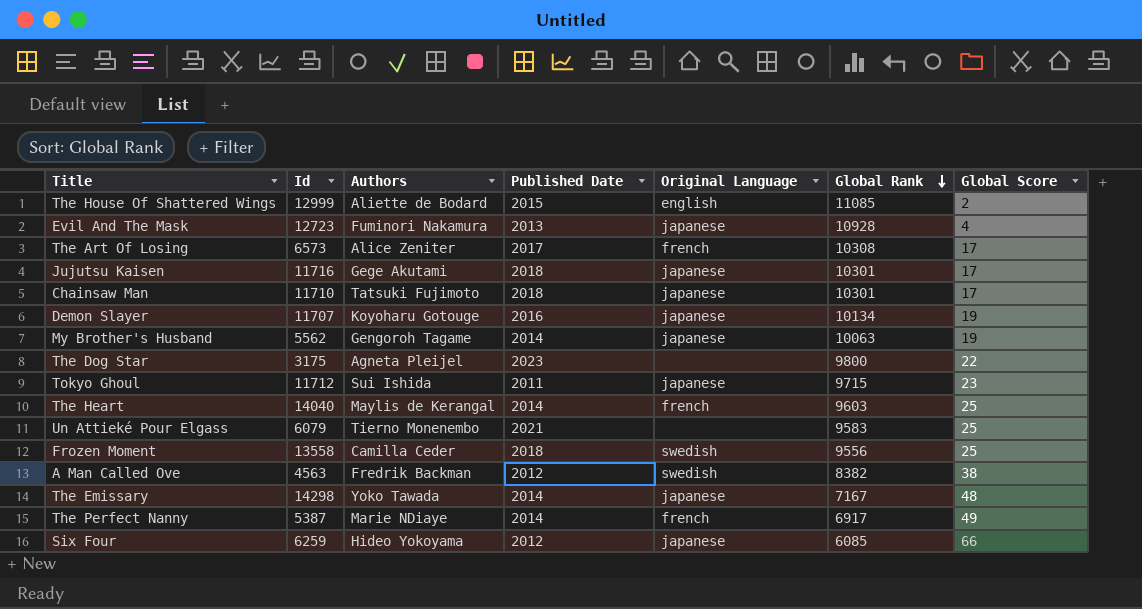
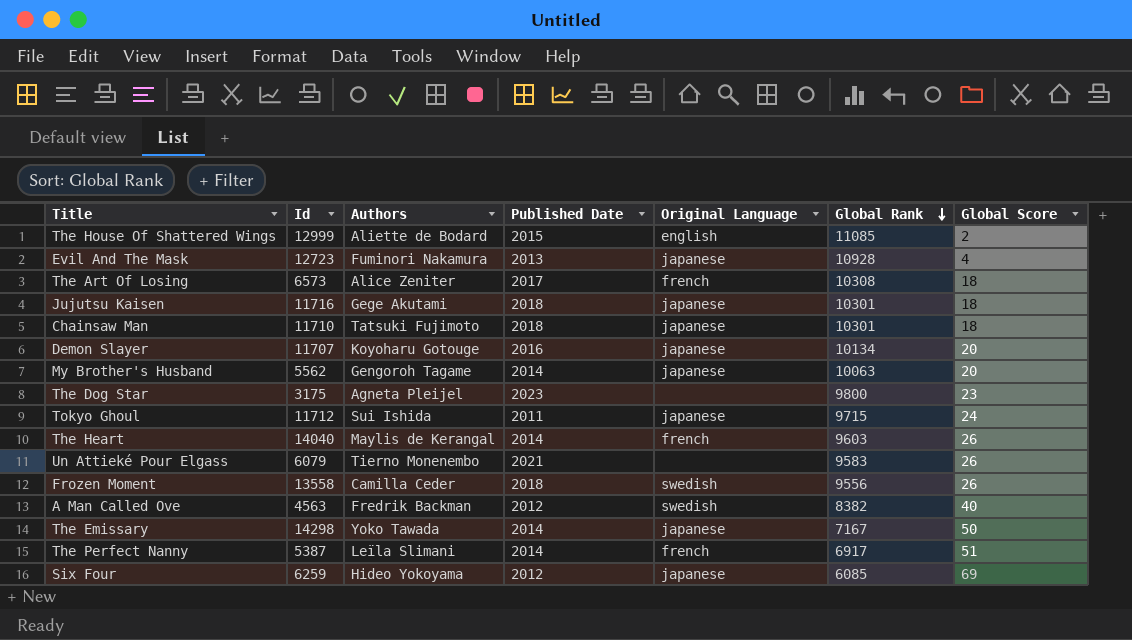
The Art Of Losing | Global Score: 17 -> 18
Jujutsu Kaisen | Global Score: 17 -> 18
Chainsaw Man | Global Score: 17 -> 18
Demon Slayer | Global Score: 19 -> 20
My Brother's Husband | Global Score: 19 -> 20
The Dog Star | Global Score: 22 -> 23
Tokyo Ghoul | Global Score: 23 -> 24
The Heart | Global Score: 25 -> 26
Un Attieké Pour Elgass | Global Score: 25 -> 26
Frozen Moment | Global Score: 25 -> 26
A Man Called Ove | Global Score: 38 -> 40
The Emissary | Global Score: 48 -> 50
The Perfect Nanny | Authors: Marie NDiaye -> Leïla Slimani
The Perfect Nanny | Global Score: 49 -> 51
Six Four | Global Score: 66 -> 69

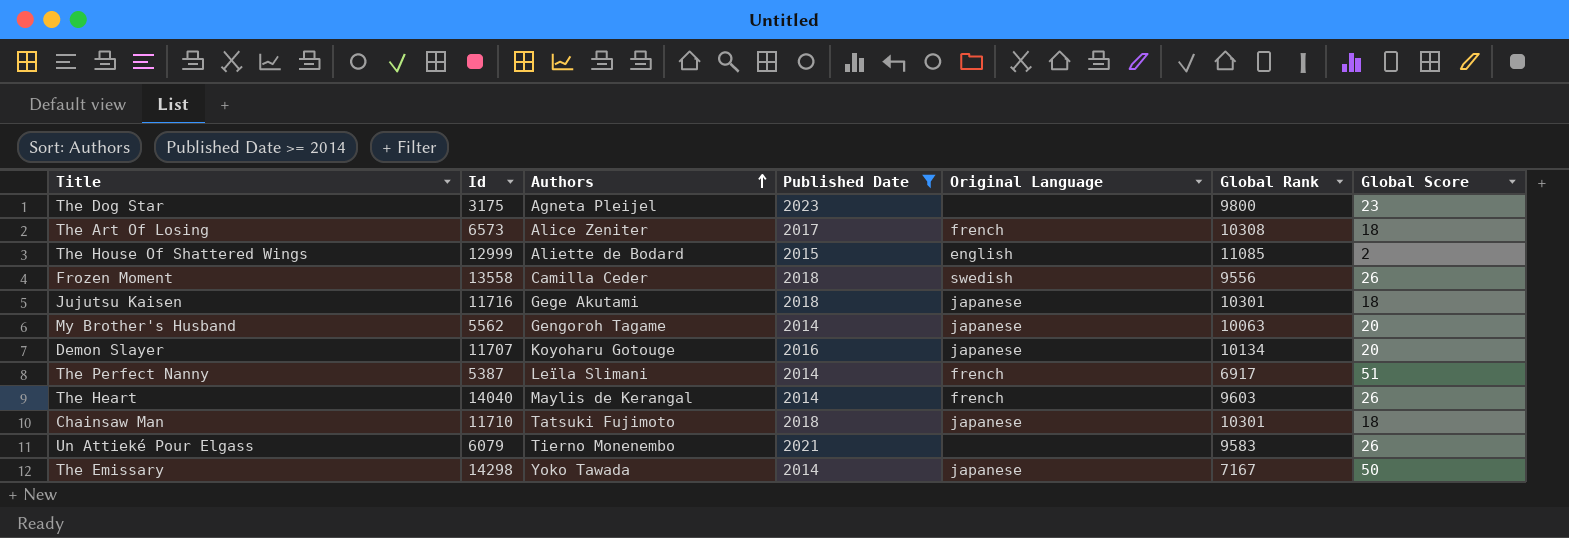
filter: none -> Published Date >= 2014
row order: Global Rank descending -> Authors ascending

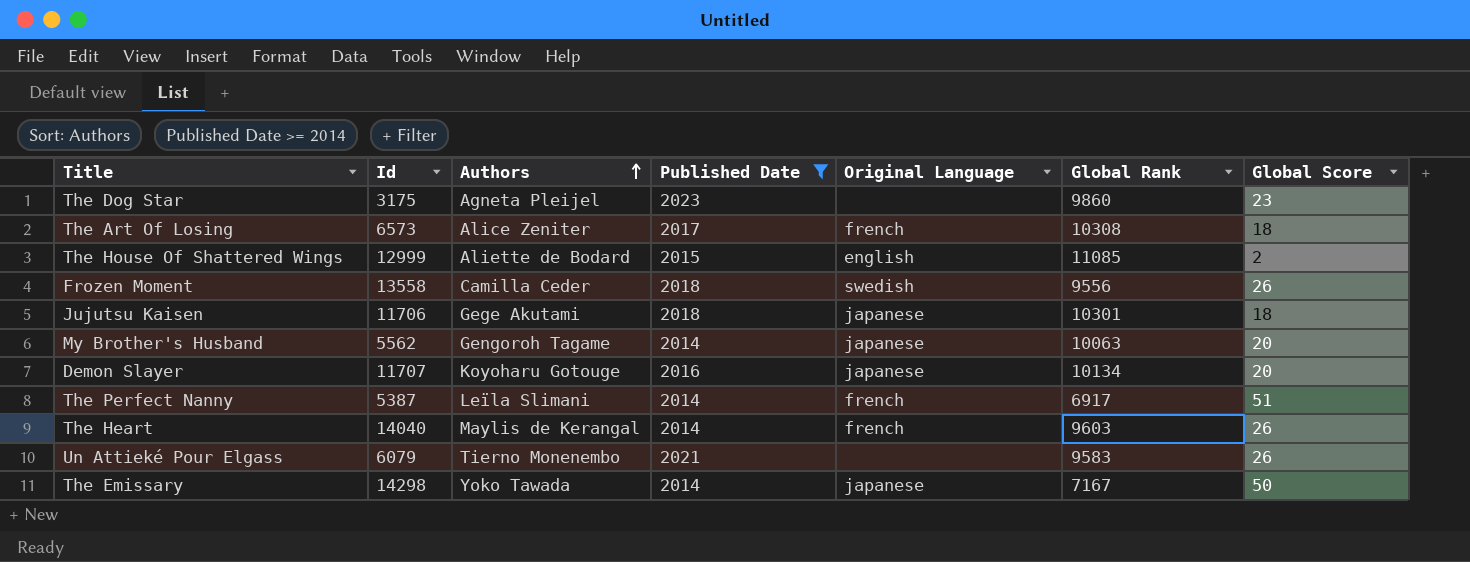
row Chainsaw Man: 11710 | Tatsuki Fujimoto | 2018 | japanese | 10301 | 18 -> none
The Dog Star | Global Rank: 9800 -> 9860
Jujutsu Kaisen | Id: 11716 -> 11706

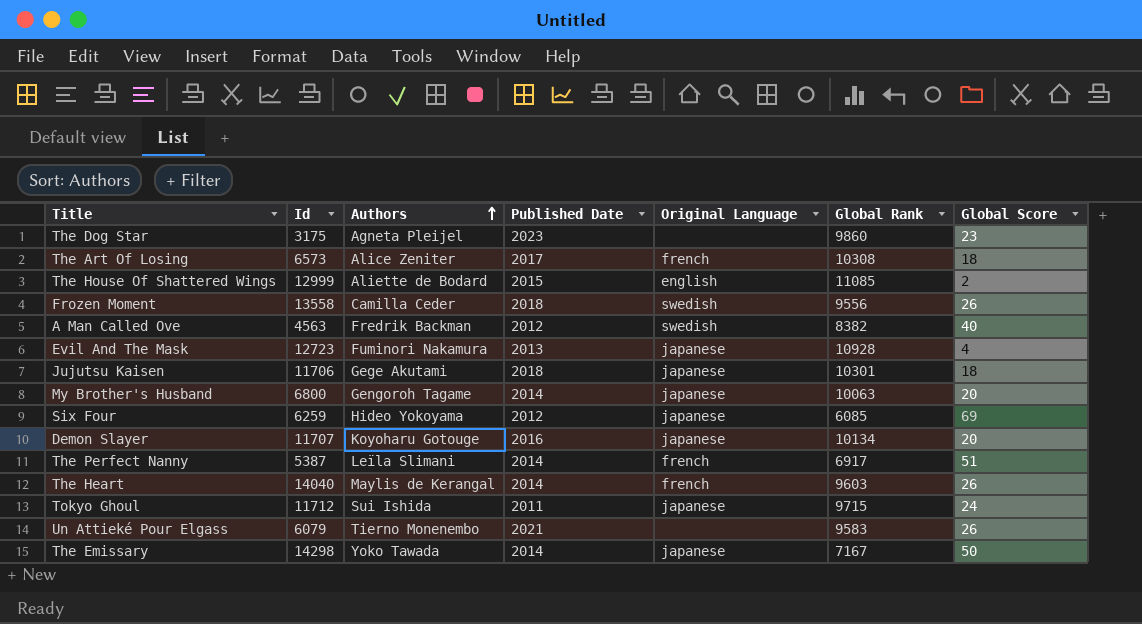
filter: Published Date >= 2014 -> none
My Brother's Husband | Id: 5562 -> 6800

